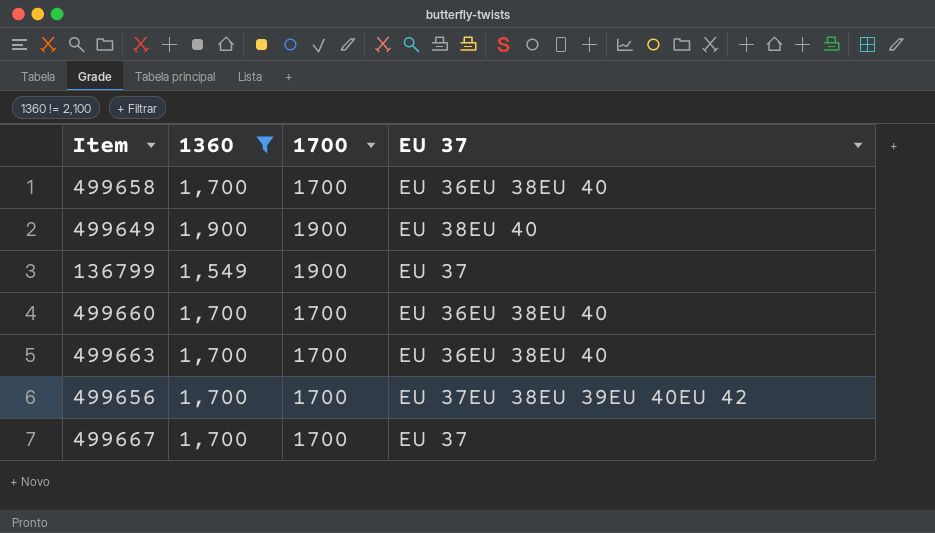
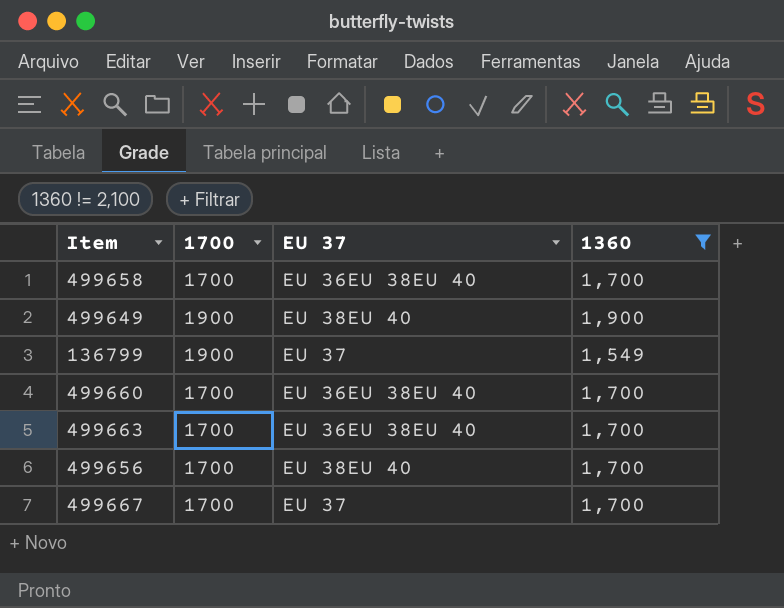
column 1360 | position: 2 -> 4
499656 | EU 37: EU 37EU 38EU 39EU 40EU 42 -> EU 38EU 40

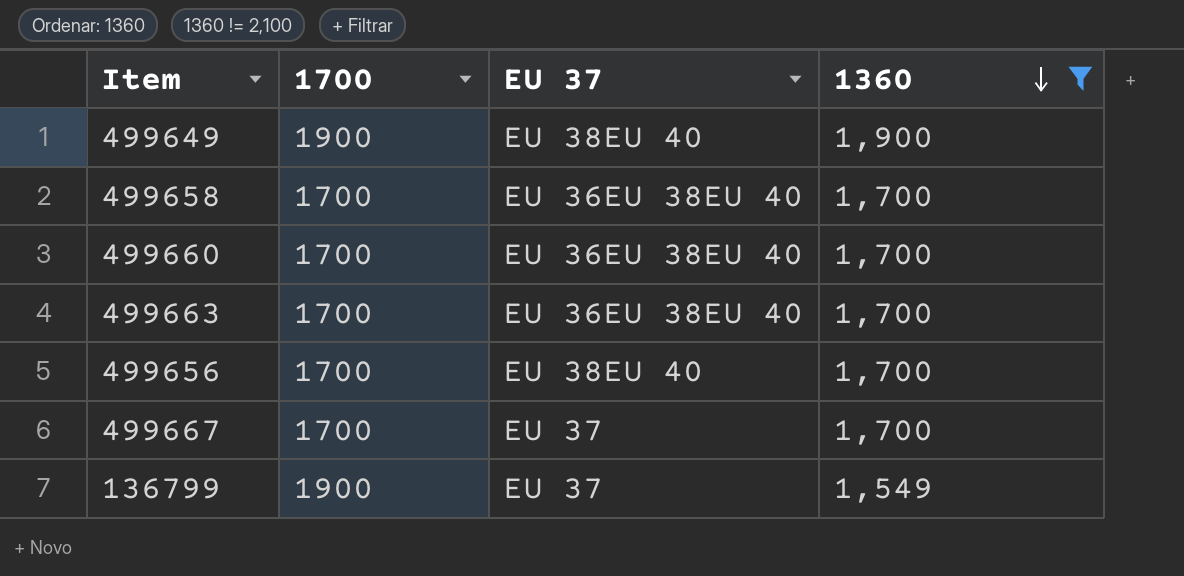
row order: none -> 1360 descending

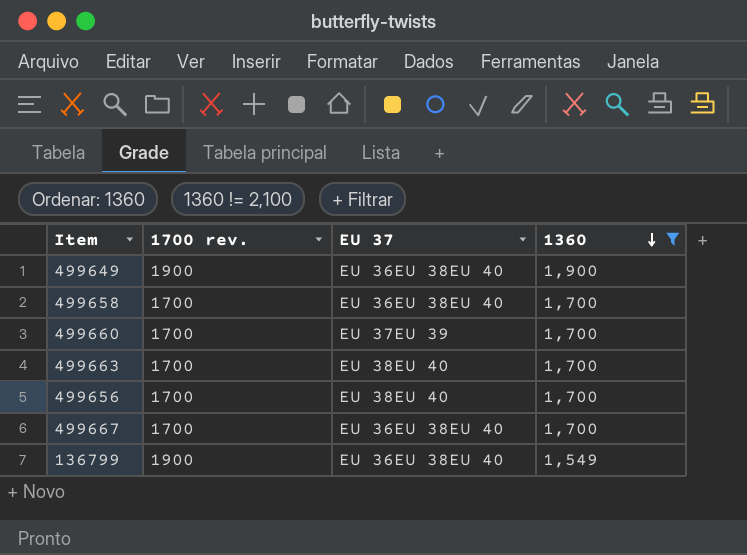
column name: 1700 -> 1700 rev.
499649 | EU 37: EU 38EU 40 -> EU 36EU 38EU 40
499660 | EU 37: EU 36EU 38EU 40 -> EU 37EU 39
499663 | EU 37: EU 36EU 38EU 40 -> EU 38EU 40
499667 | EU 37: EU 37 -> EU 36EU 38EU 40
136799 | EU 37: EU 37 -> EU 36EU 38EU 40

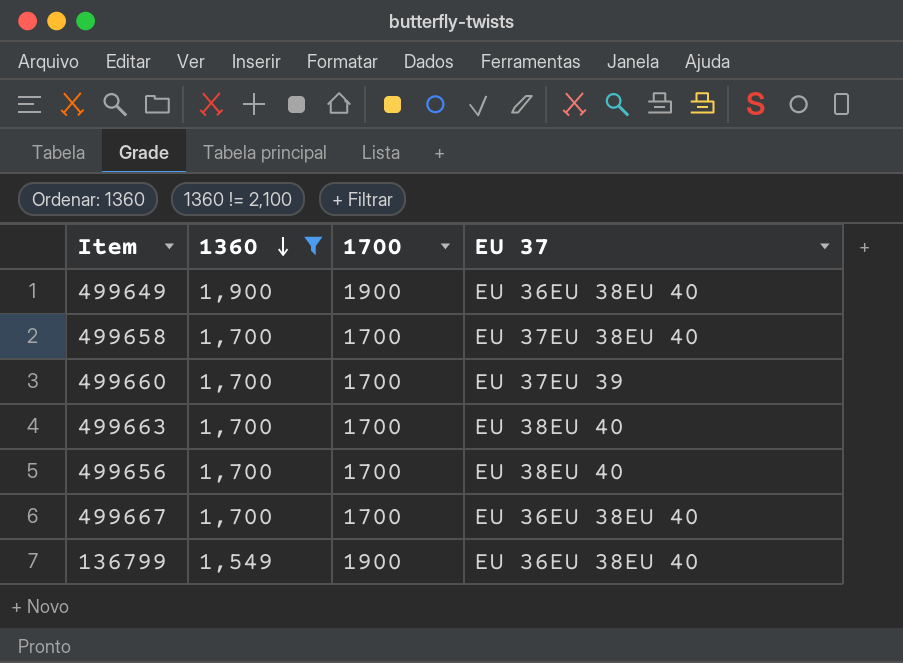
column 1360 | position: 4 -> 2
column name: 1700 rev. -> 1700
499658 | EU 37: EU 36EU 38EU 40 -> EU 37EU 38EU 40

